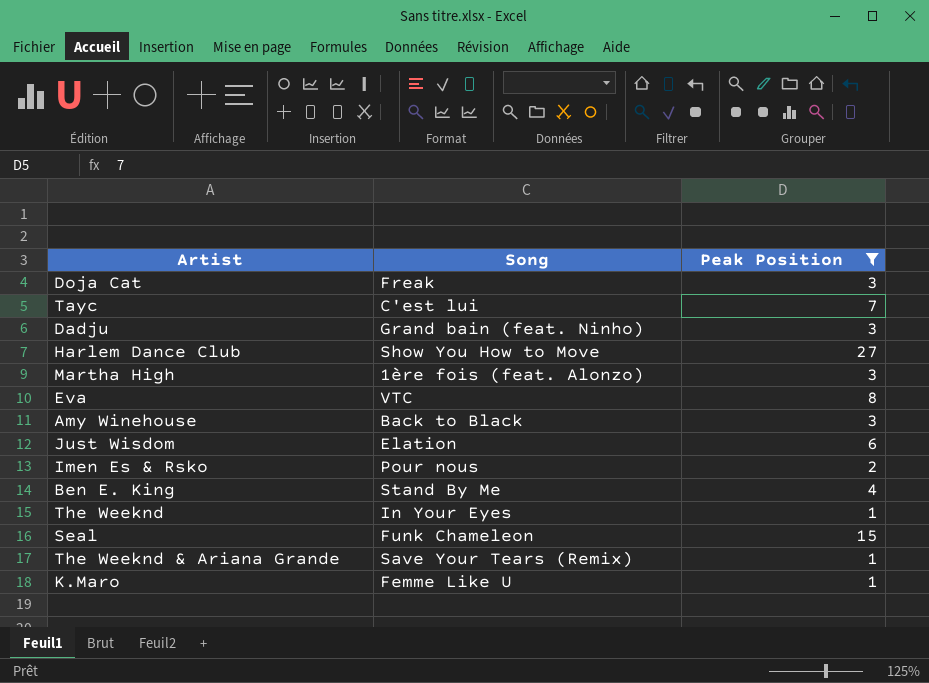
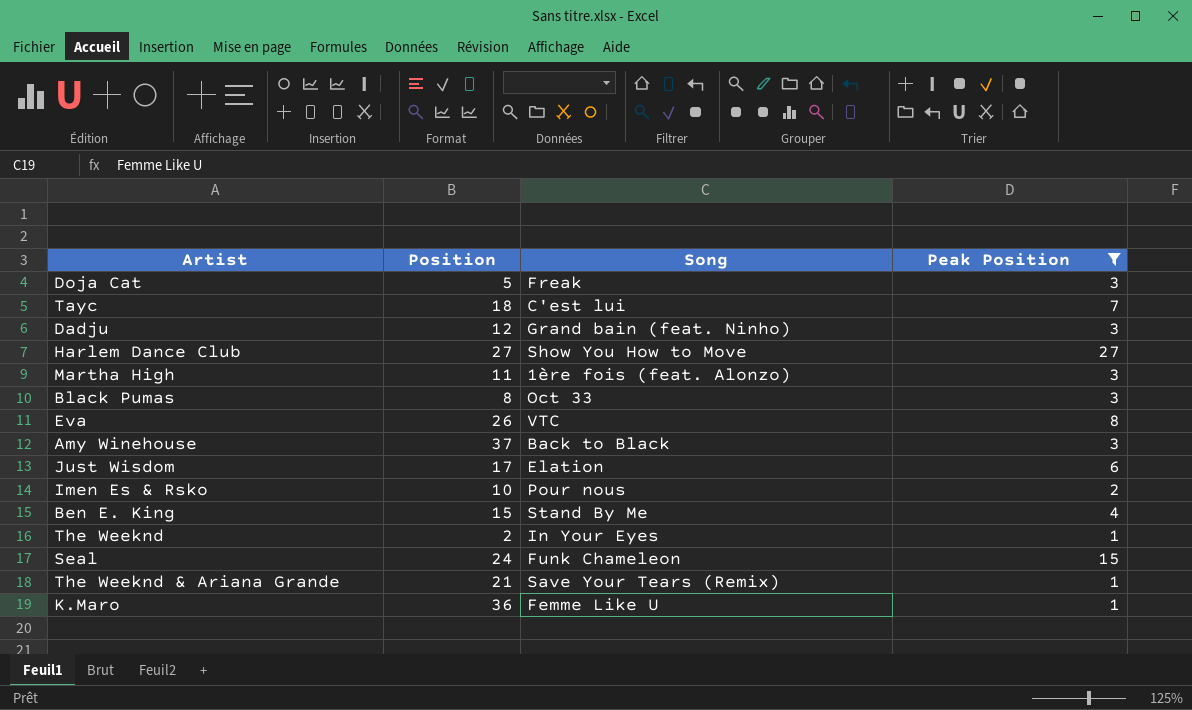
column Position | position: none -> 2
row Black Pumas: none -> 8 | Oct 33 | 3

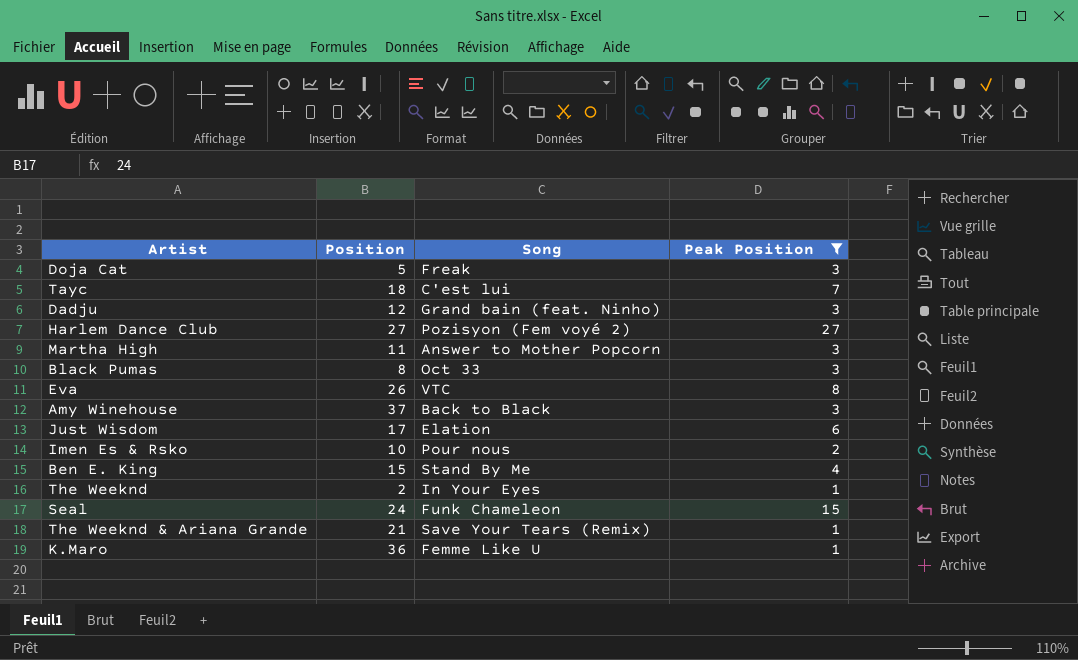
Harlem Dance Club | Song: Show You How to Move -> Pozisyon (Fem voyé 2)
Martha High | Song: 1ère fois (feat. Alonzo) -> Answer to Mother Popcorn

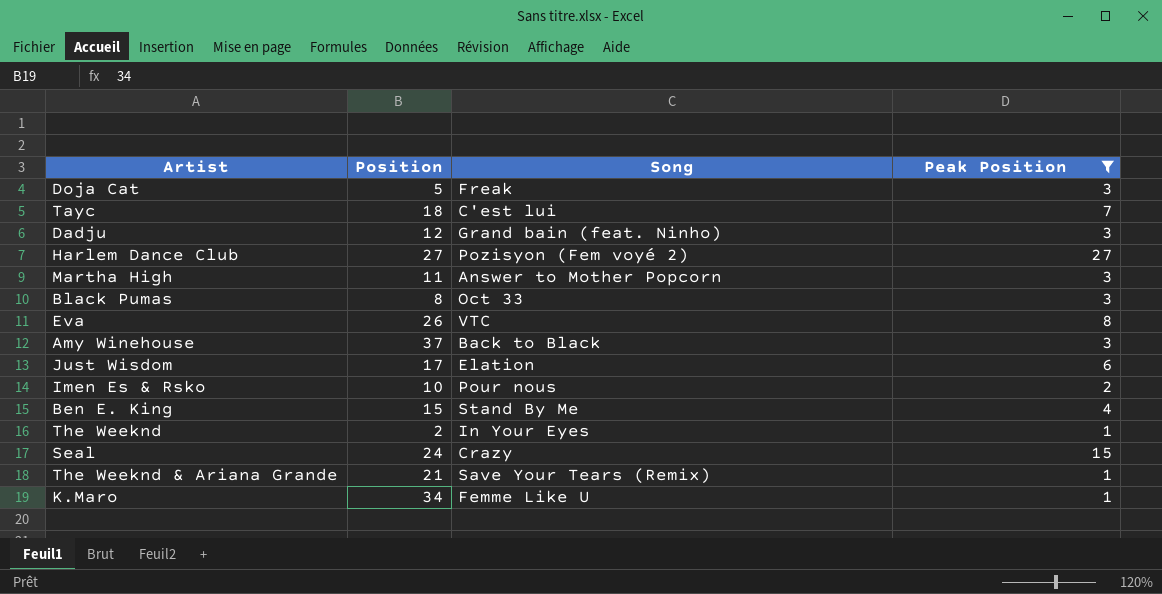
Seal | Song: Funk Chameleon -> Crazy
K.Maro | Position: 36 -> 34

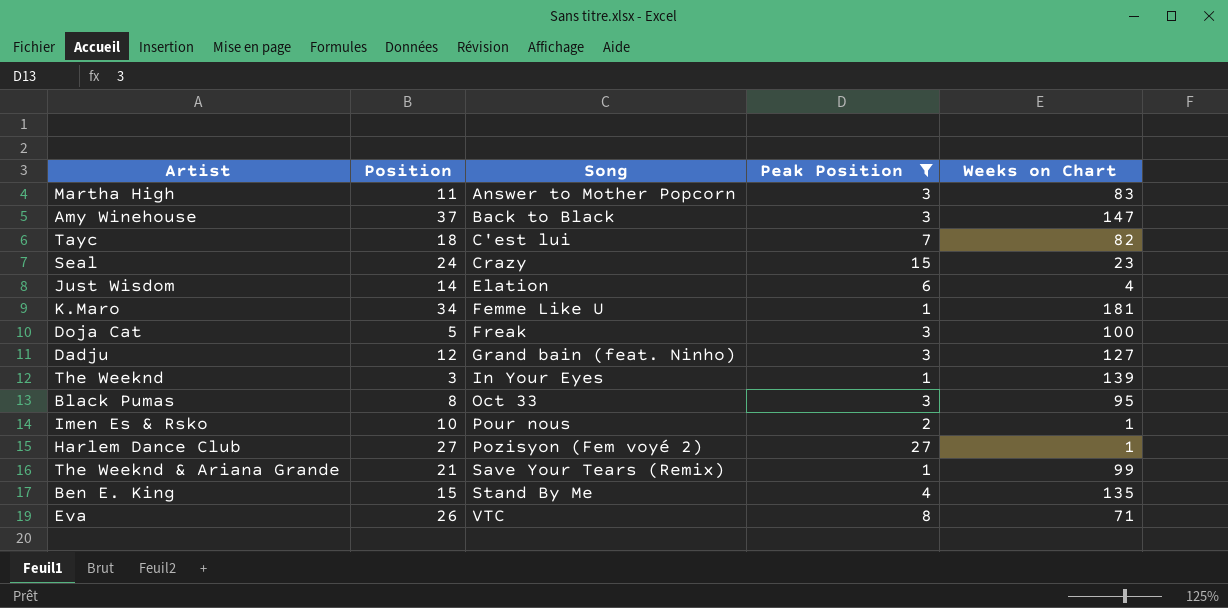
row order: none -> Song ascending
column Weeks on Chart | position: none -> 5
Just Wisdom | Position: 17 -> 14
The Weeknd | Position: 2 -> 3

